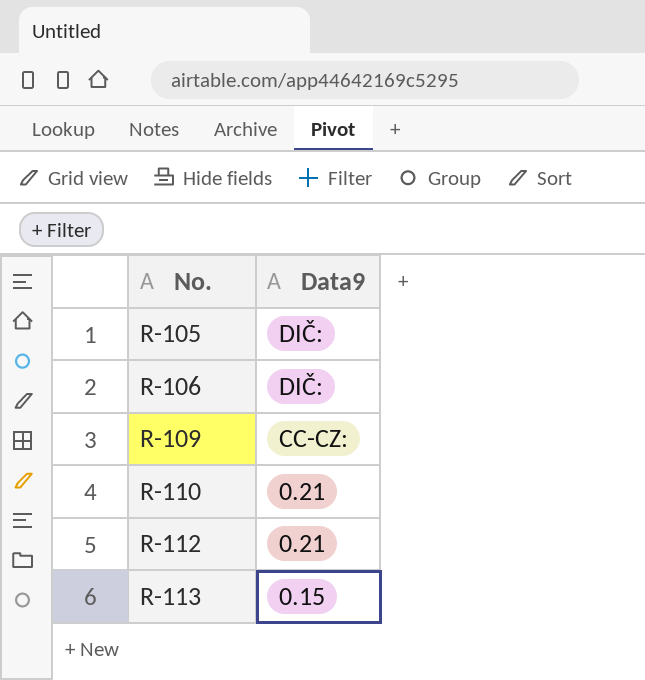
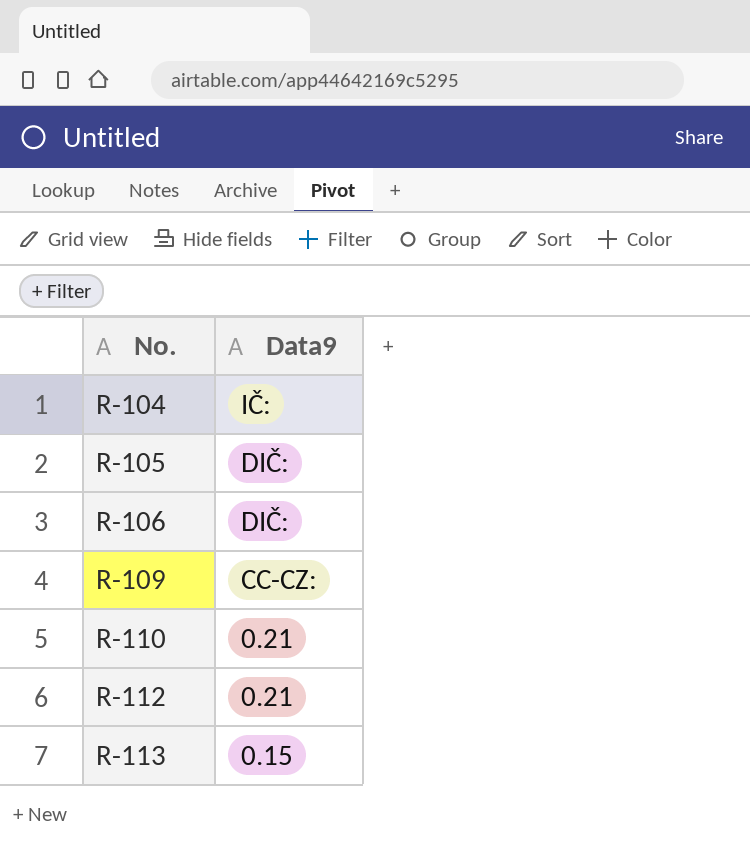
row R-104: none -> IČ:

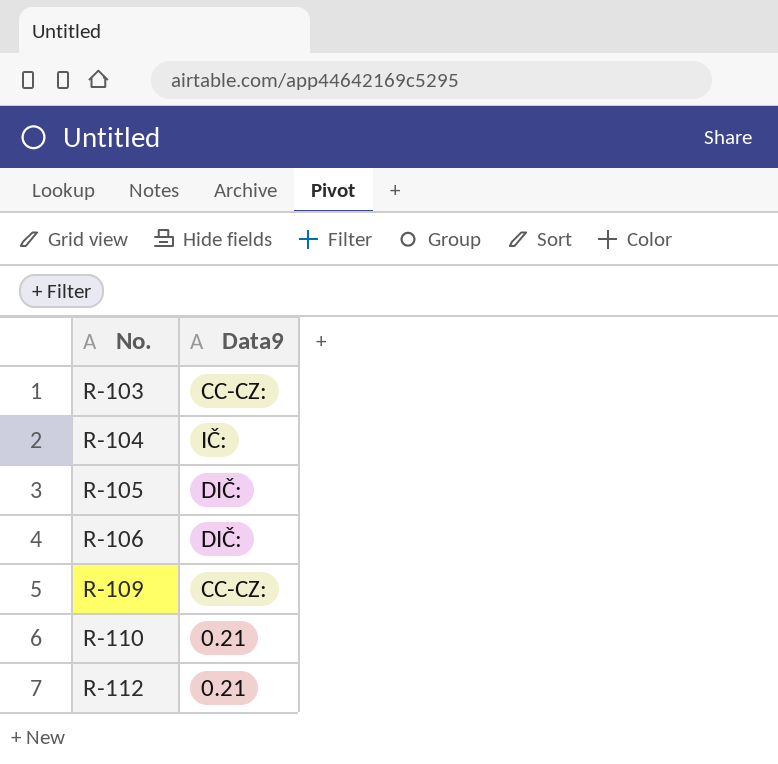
row R-113: 0.15 -> none
row R-103: none -> CC-CZ:

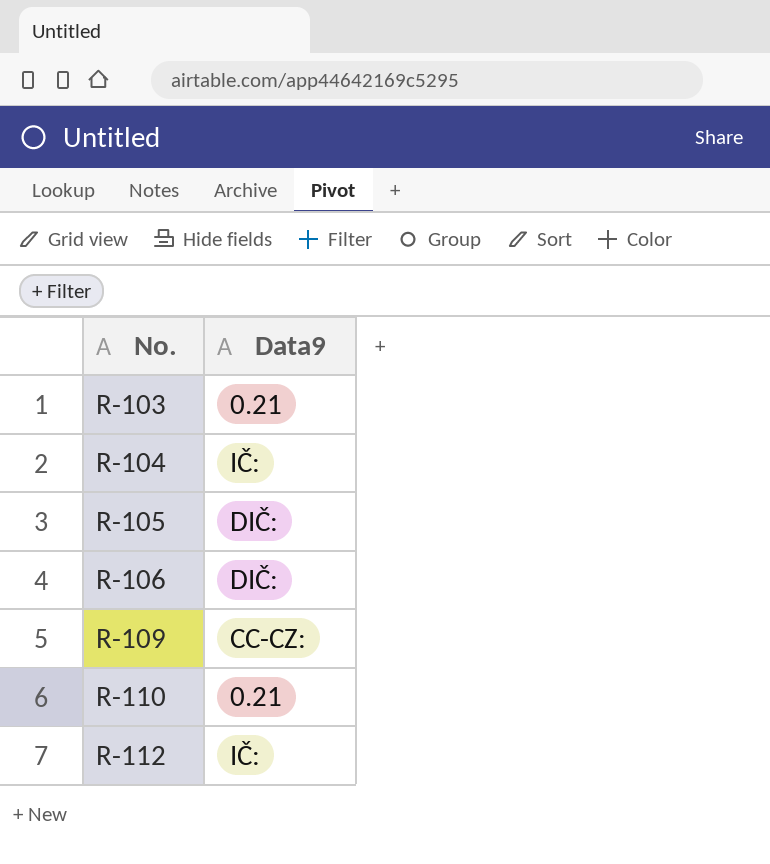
R-103 | Data9: CC-CZ: -> 0.21
R-112 | Data9: 0.21 -> IČ:

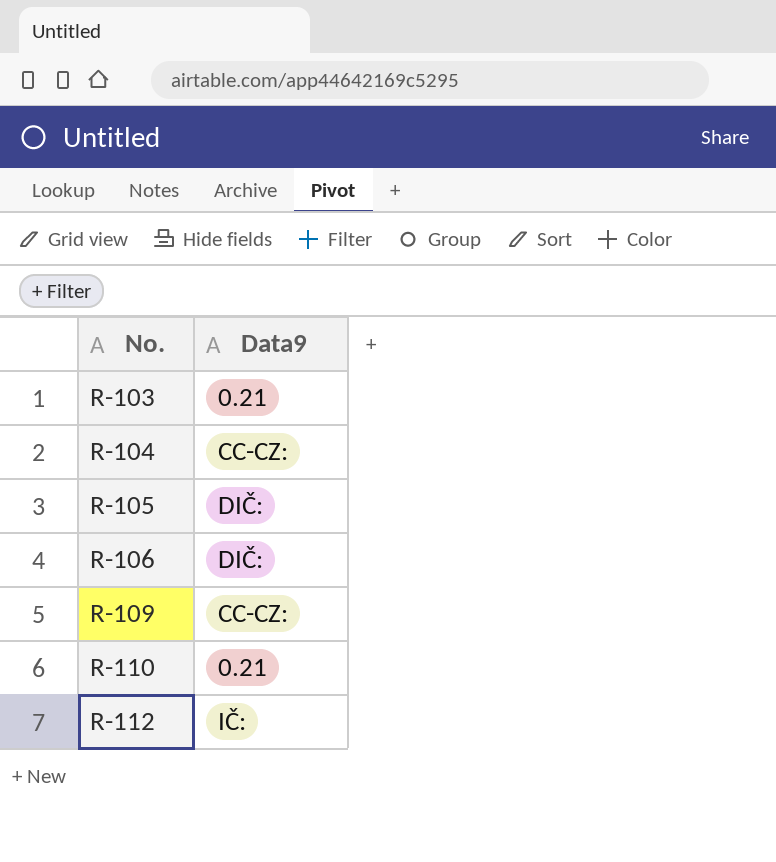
R-104 | Data9: IČ: -> CC-CZ:

